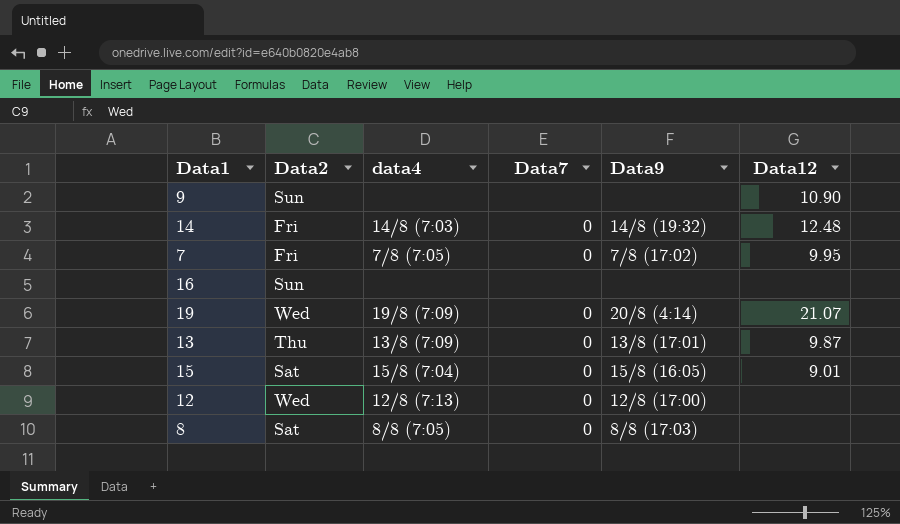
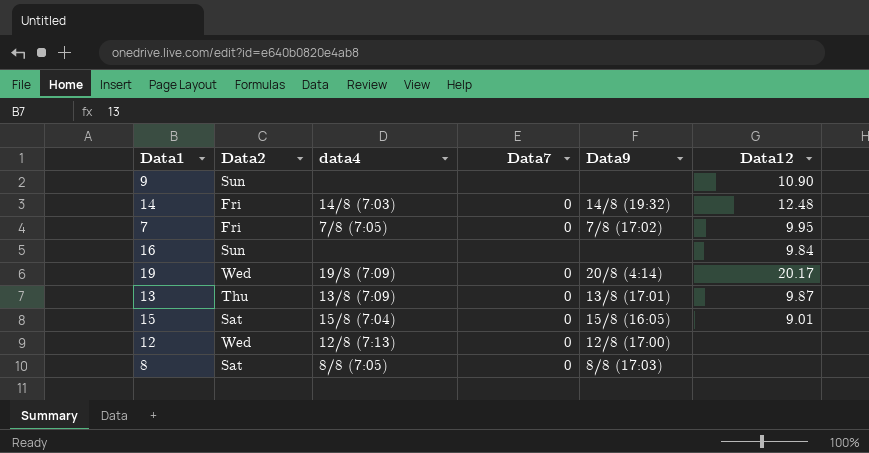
16 | Data12: none -> 9.84
19 | Data12: 21.07 -> 20.17

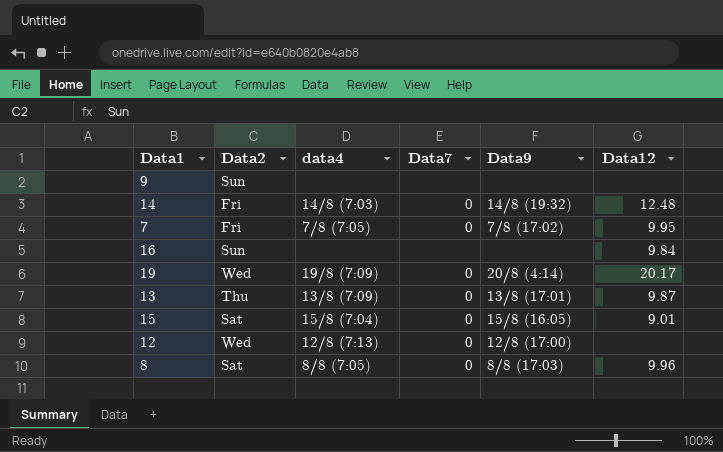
9 | Data12: 10.90 -> none
8 | Data12: none -> 9.96

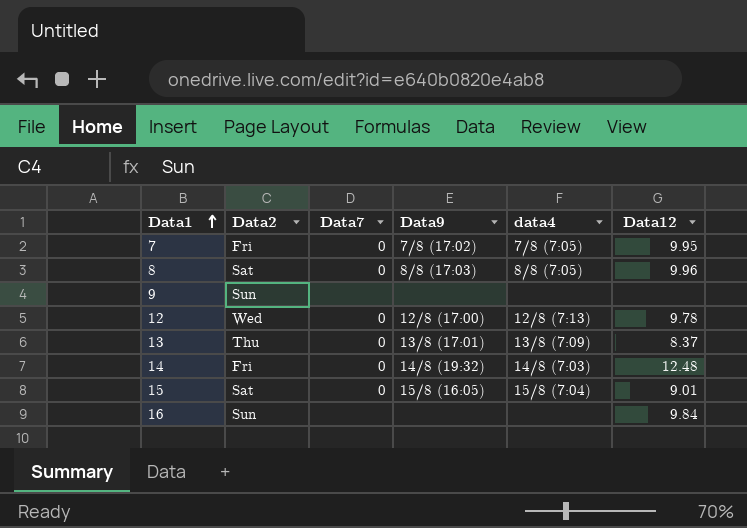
row order: none -> Data1 ascending
column data4 | position: 3 -> 5
row 19: Wed | 19/8 (7:09) | 0 | 20/8 (4:14) | 20.17 -> none
12 | Data12: none -> 9.78
13 | Data12: 9.87 -> 8.37

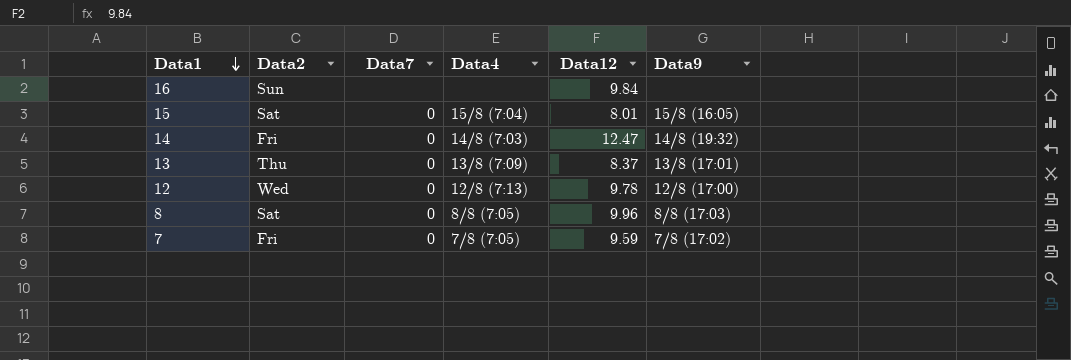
row order: Data1 ascending -> Data1 descending
column name: data4 -> Data4
column Data9 | position: 4 -> 6
row 9: Sun | none | none | none | none -> none
15 | Data12: 9.01 -> 8.01
14 | Data12: 12.48 -> 12.47
7 | Data12: 9.95 -> 9.59

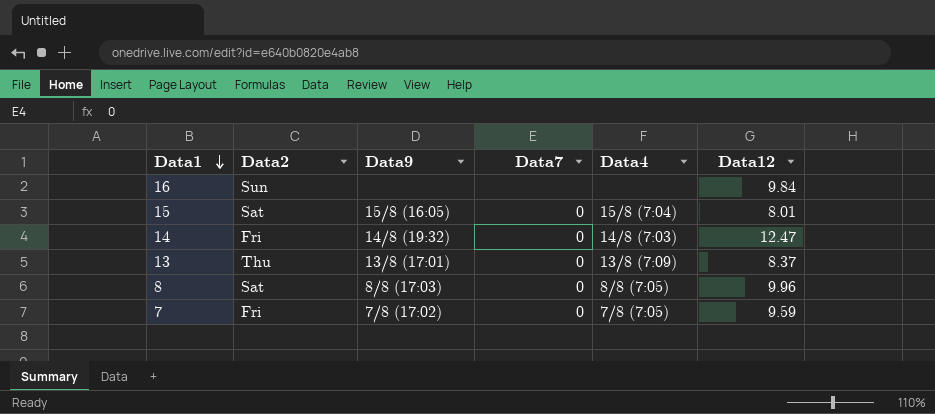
column Data9 | position: 6 -> 3
row 12: Wed | 0 | 12/8 (7:13) | 9.78 | 12/8 (17:00) -> none

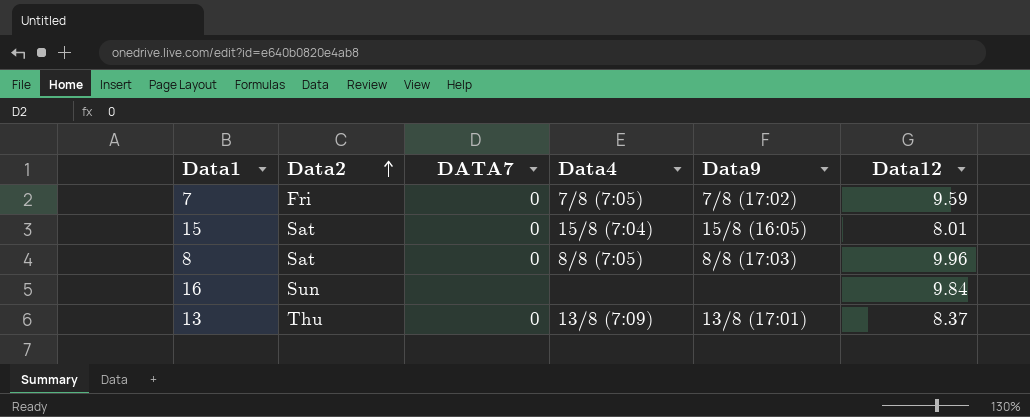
row order: Data1 descending -> Data2 ascending
column name: Data7 -> DATA7
column Data9 | position: 3 -> 5
row 14: Fri | 14/8 (19:32) | 0 | 14/8 (7:03) | 12.47 -> none

